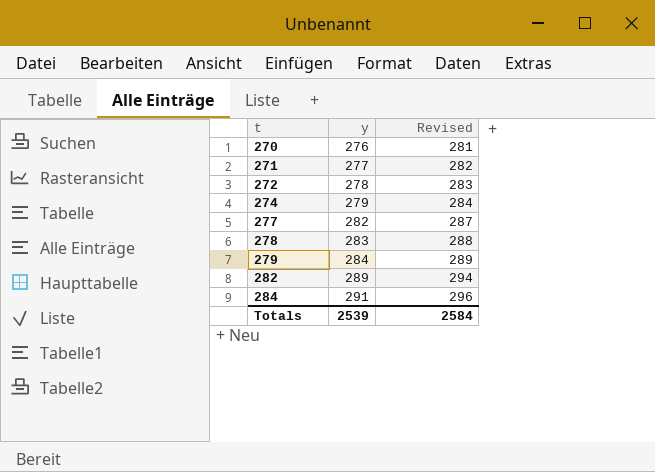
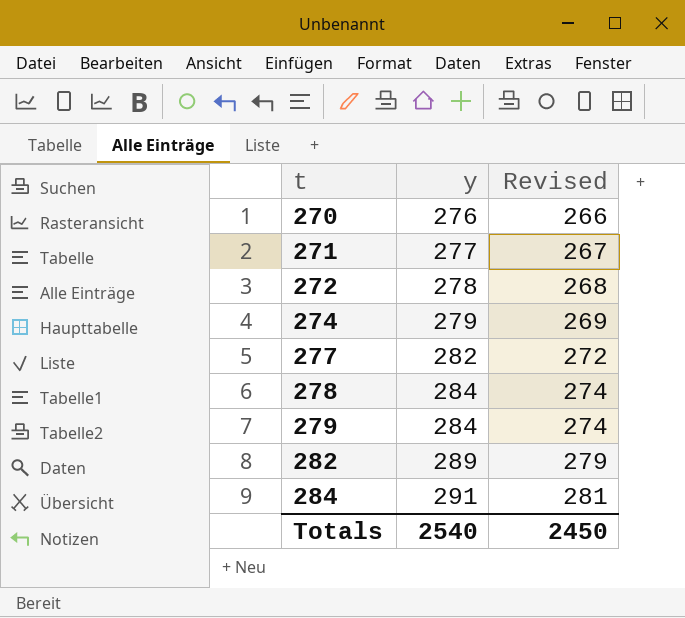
column Revised | formula: [y] + 5 -> [y] - 10
278 | y: 283 -> 284
Totals | y: 2539 -> 2540
Totals | Revised: 2584 -> 2450

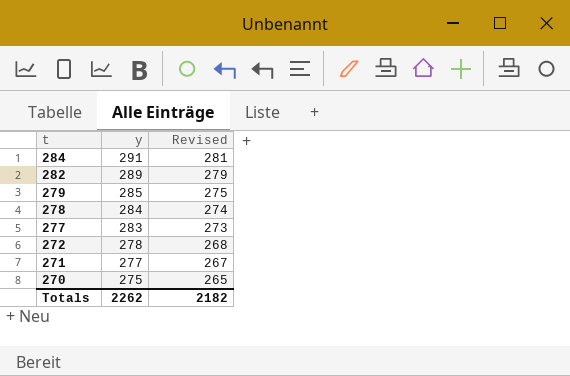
row order: t ascending -> t descending
row 274: 279 | 269 -> none
279 | y: 284 -> 285
279 | Revised: 274 -> 275
277 | y: 282 -> 283
277 | Revised: 272 -> 273
270 | y: 276 -> 275
270 | Revised: 266 -> 265
Totals | y: 2540 -> 2262
Totals | Revised: 2450 -> 2182

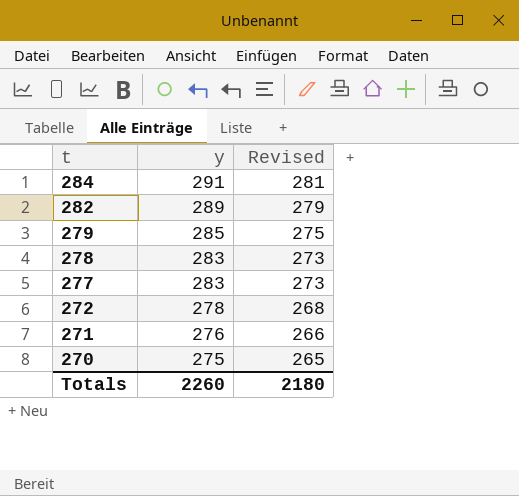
278 | y: 284 -> 283
278 | Revised: 274 -> 273
271 | y: 277 -> 276
271 | Revised: 267 -> 266
Totals | y: 2262 -> 2260
Totals | Revised: 2182 -> 2180

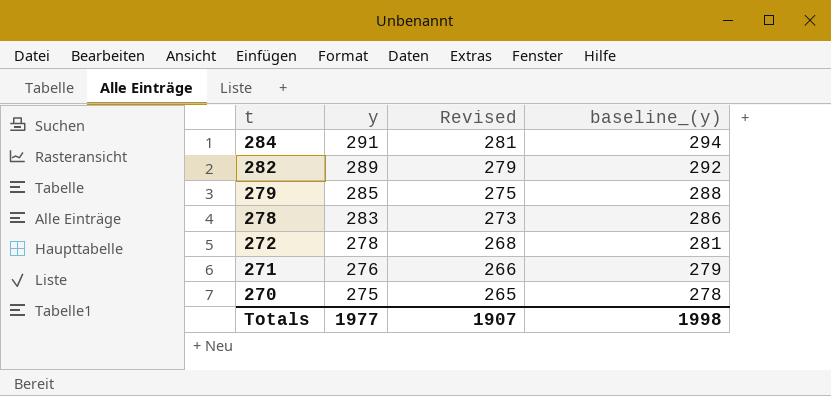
column baseline_(y) | formula: none -> [y] + 3
row 277: 283 | 273 -> none
Totals | y: 2260 -> 1977
Totals | Revised: 2180 -> 1907

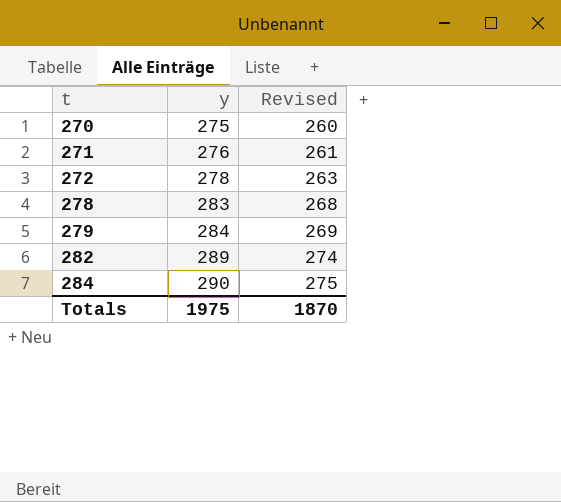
row order: t descending -> t ascending
column baseline_(y) | formula: [y] + 3 -> none
column Revised | formula: [y] - 10 -> [y] - 15
279 | y: 285 -> 284
284 | y: 291 -> 290
Totals | y: 1977 -> 1975
Totals | Revised: 1907 -> 1870

